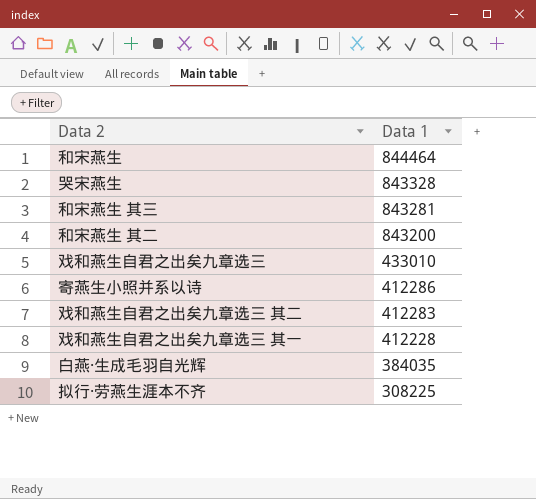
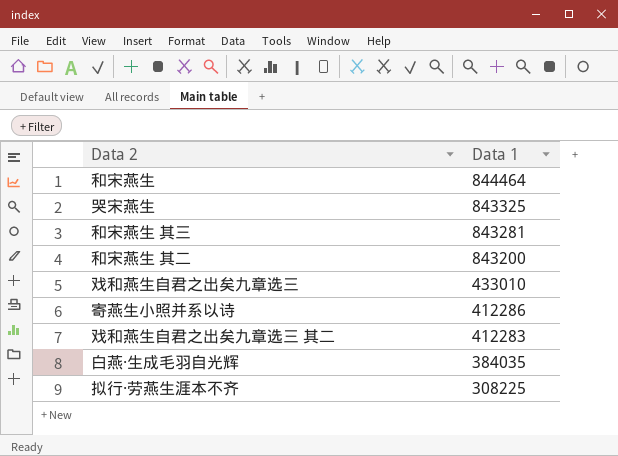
row 戏和燕生自君之出矣九章选三 其一: 412228 -> none
哭宋燕生 | Data 1: 843328 -> 843325

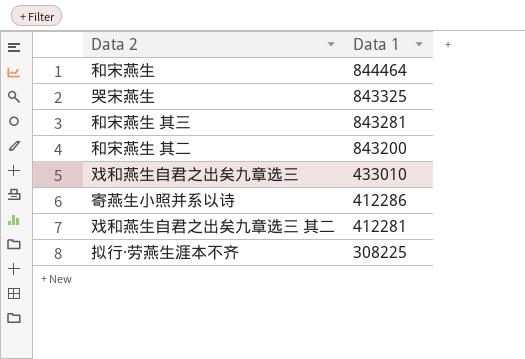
row 白燕·生成毛羽自光辉: 384035 -> none
戏和燕生自君之出矣九章选三 其二 | Data 1: 412283 -> 412281

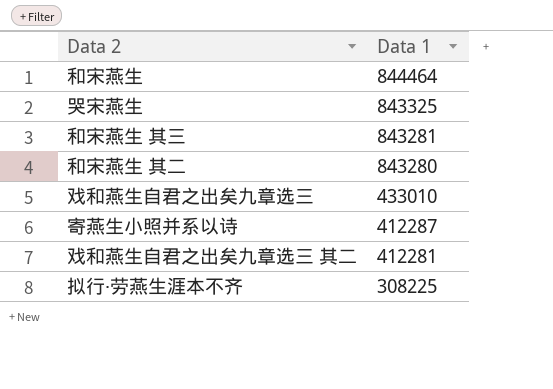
和宋燕生 其二 | Data 1: 843200 -> 843280
寄燕生小照并系以诗 | Data 1: 412286 -> 412287

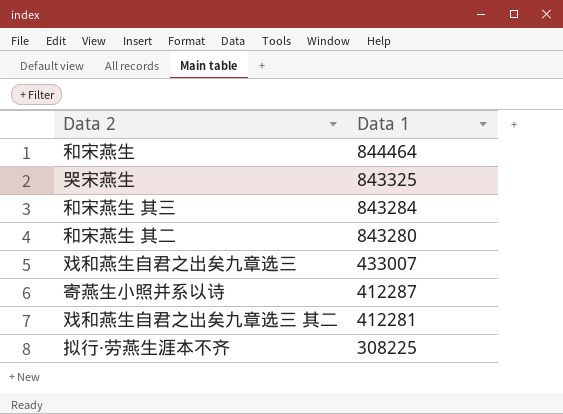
和宋燕生 其三 | Data 1: 843281 -> 843284
戏和燕生自君之出矣九章选三 | Data 1: 433010 -> 433007

